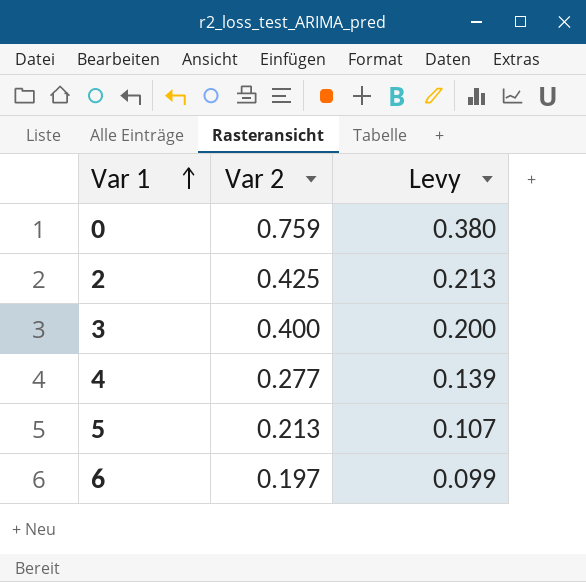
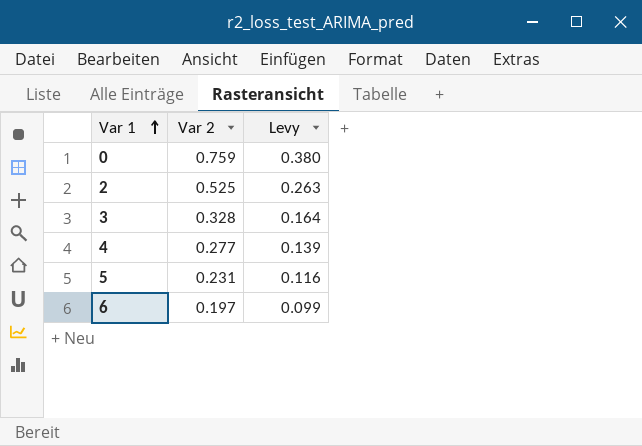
2 | Var 2: 0.425 -> 0.525
2 | Levy: 0.213 -> 0.263
3 | Var 2: 0.400 -> 0.328
3 | Levy: 0.200 -> 0.164
5 | Var 2: 0.213 -> 0.231
5 | Levy: 0.107 -> 0.116

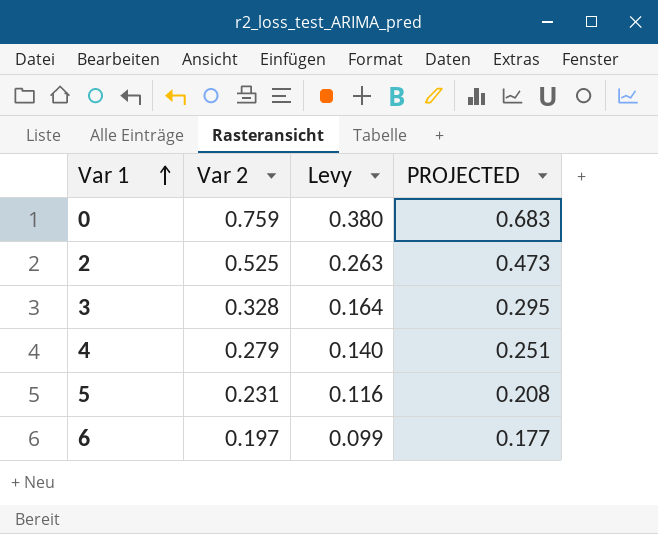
column PROJECTED | formula: none -> [Var 2] * 0.9
4 | Var 2: 0.277 -> 0.279
4 | Levy: 0.139 -> 0.140

